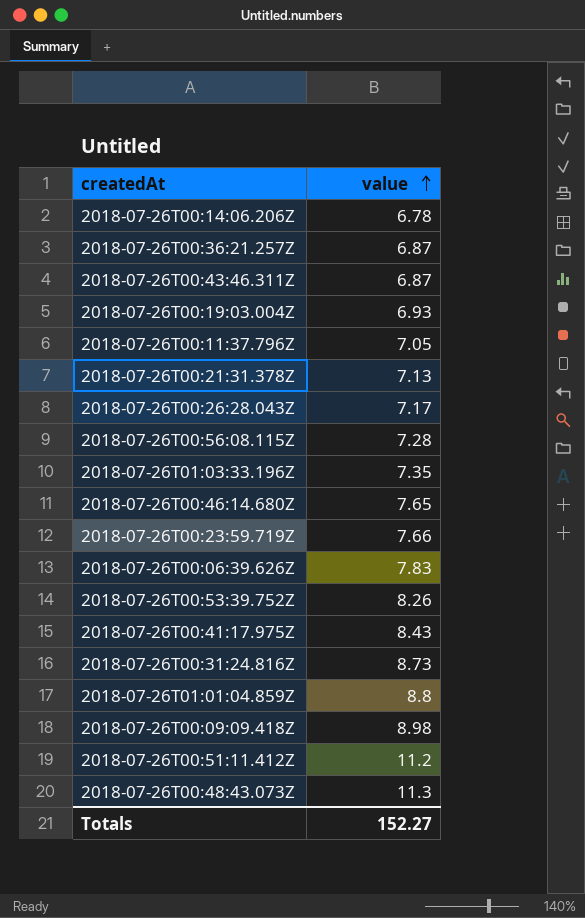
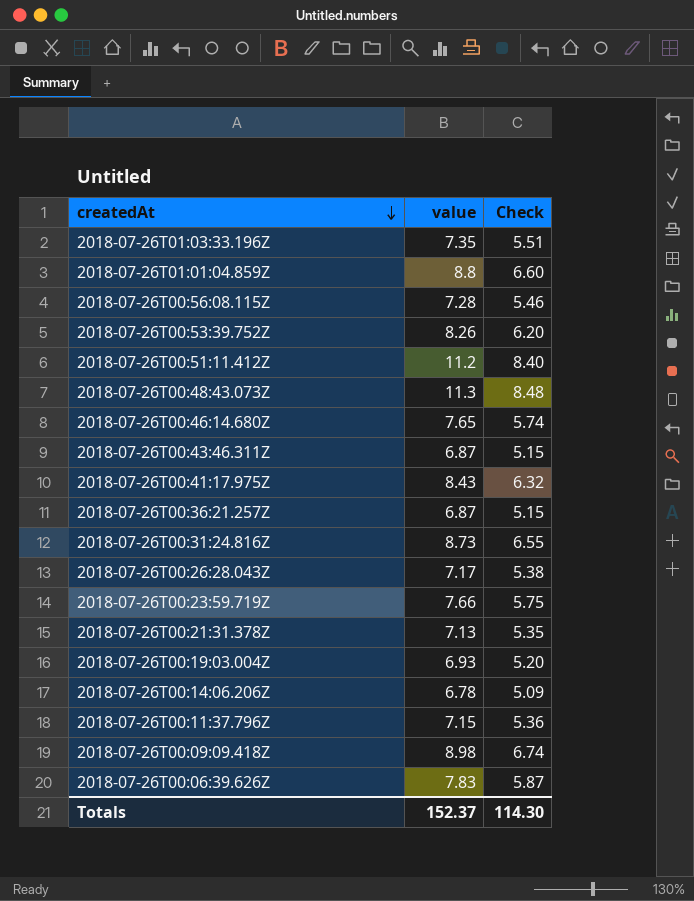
row order: value ascending -> createdAt descending
column Check | formula: none -> [value] * 0.75
2018-07-26T00:11:37.796Z | value: 7.05 -> 7.15
Totals | value: 152.27 -> 152.37

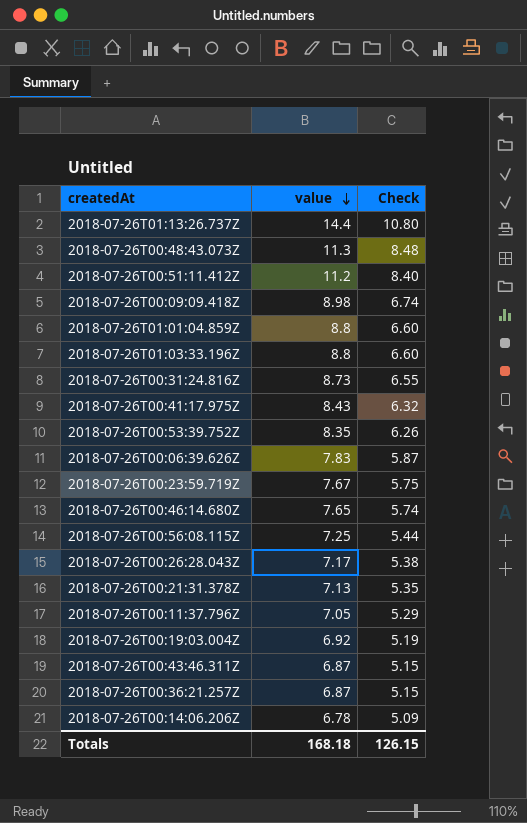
row order: createdAt descending -> value descending
row 2018-07-26T01:13:26.737Z: none -> 14.4 | 10.80
2018-07-26T01:03:33.196Z | value: 7.35 -> 8.8
2018-07-26T01:03:33.196Z | Check: 5.51 -> 6.60
2018-07-26T00:53:39.752Z | value: 8.26 -> 8.35
2018-07-26T00:53:39.752Z | Check: 6.20 -> 6.26
2018-07-26T00:23:59.719Z | value: 7.66 -> 7.67
2018-07-26T00:56:08.115Z | value: 7.28 -> 7.25
2018-07-26T00:56:08.115Z | Check: 5.46 -> 5.44
2018-07-26T00:11:37.796Z | value: 7.15 -> 7.05
2018-07-26T00:11:37.796Z | Check: 5.36 -> 5.29
2018-07-26T00:19:03.004Z | value: 6.93 -> 6.92
2018-07-26T00:19:03.004Z | Check: 5.20 -> 5.19
Totals | value: 152.37 -> 168.18
Totals | Check: 114.30 -> 126.15

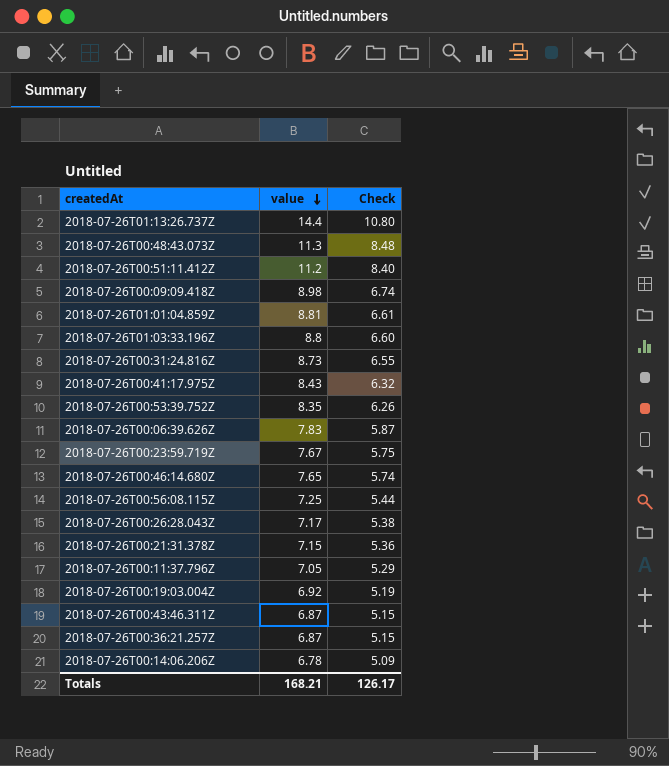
2018-07-26T01:01:04.859Z | value: 8.8 -> 8.81
2018-07-26T01:01:04.859Z | Check: 6.60 -> 6.61
2018-07-26T00:21:31.378Z | value: 7.13 -> 7.15
2018-07-26T00:21:31.378Z | Check: 5.35 -> 5.36
Totals | value: 168.18 -> 168.21
Totals | Check: 126.15 -> 126.17

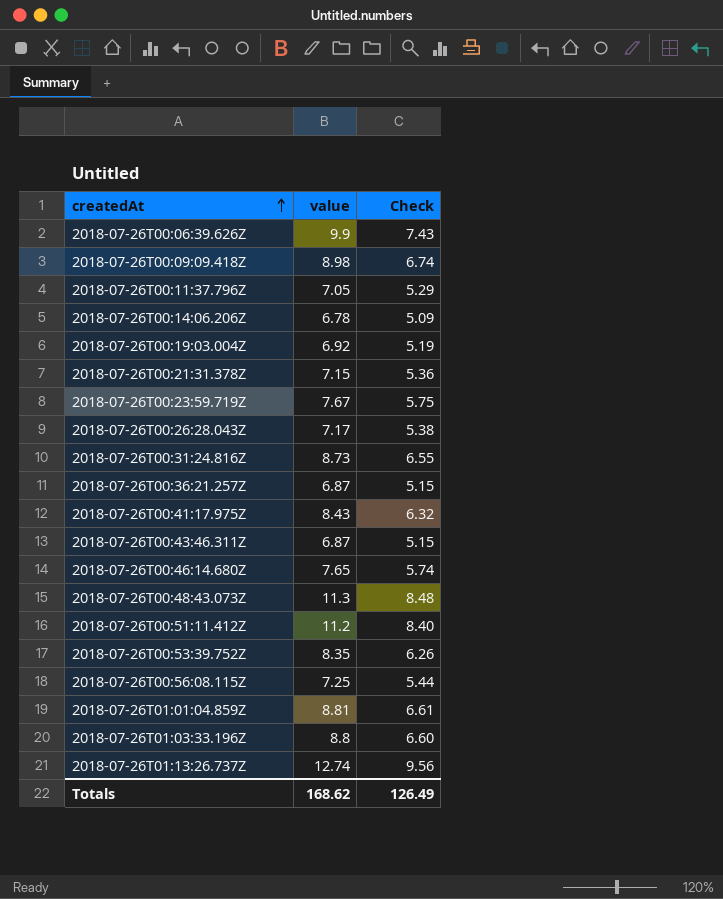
row order: value descending -> createdAt ascending
2018-07-26T00:06:39.626Z | value: 7.83 -> 9.9
2018-07-26T00:06:39.626Z | Check: 5.87 -> 7.43
2018-07-26T01:13:26.737Z | value: 14.4 -> 12.74
2018-07-26T01:13:26.737Z | Check: 10.80 -> 9.56
Totals | value: 168.21 -> 168.62
Totals | Check: 126.17 -> 126.49

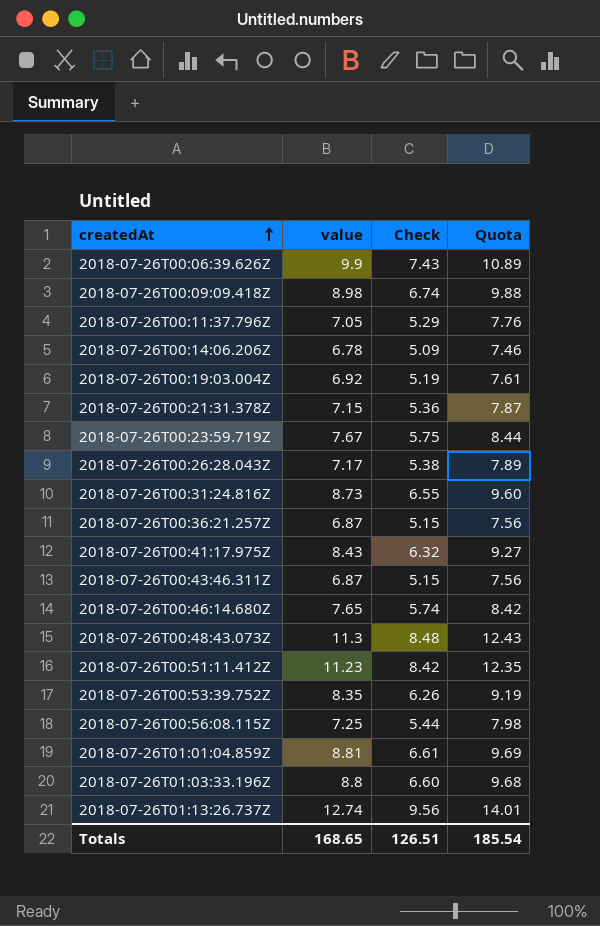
column Quota | formula: none -> [value] * 1.1
2018-07-26T00:51:11.412Z | value: 11.2 -> 11.23
2018-07-26T00:51:11.412Z | Check: 8.40 -> 8.42
Totals | value: 168.62 -> 168.65
Totals | Check: 126.49 -> 126.51

